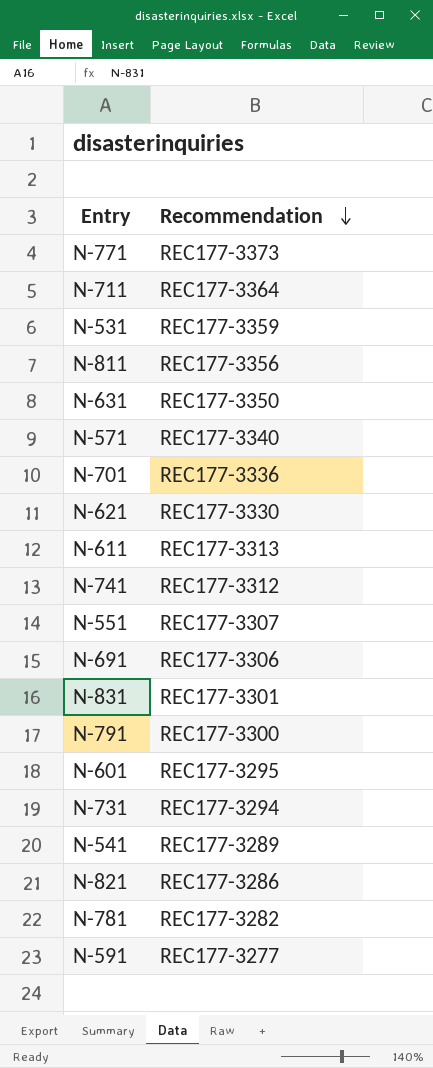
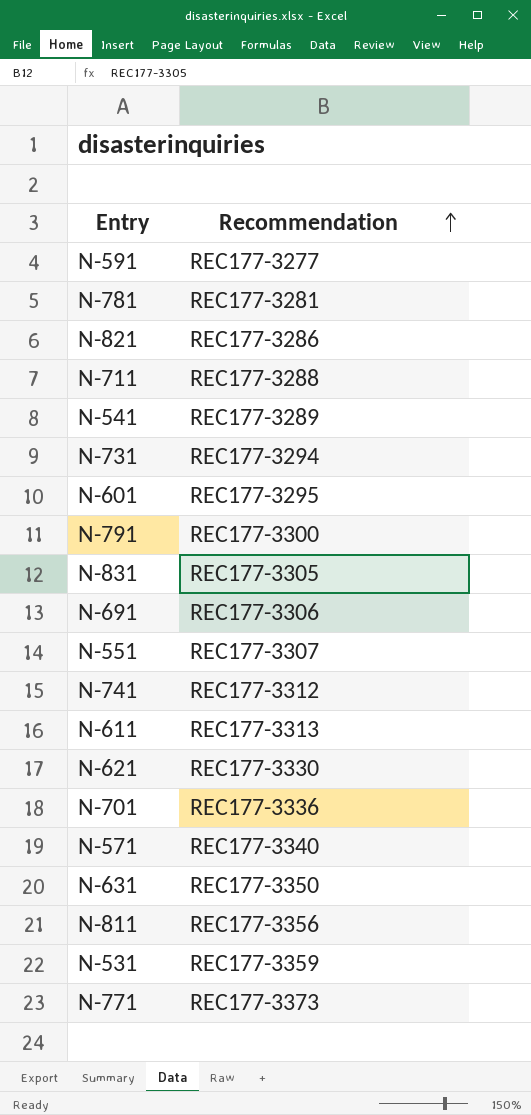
row order: Recommendation descending -> Recommendation ascending
N-781 | Recommendation: REC177-3282 -> REC177-3281
N-711 | Recommendation: REC177-3364 -> REC177-3288
N-831 | Recommendation: REC177-3301 -> REC177-3305

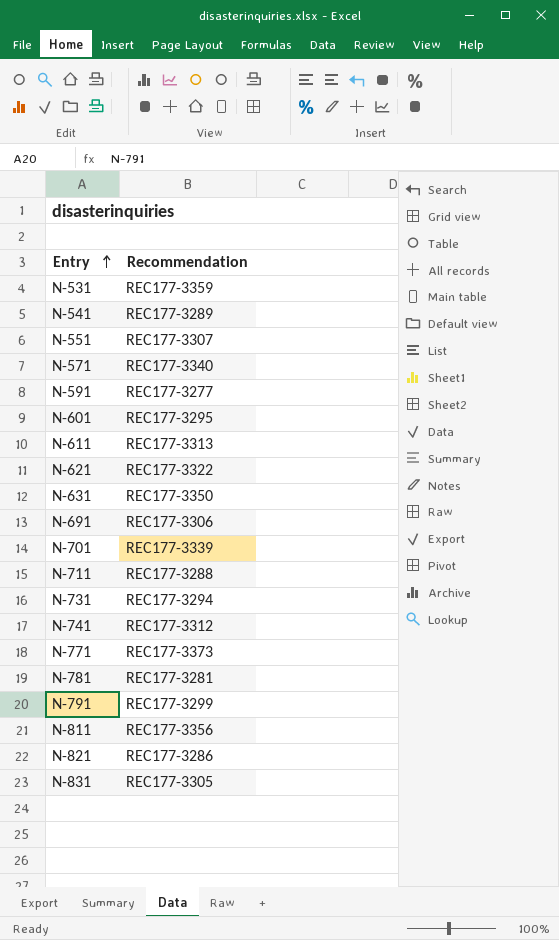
row order: Recommendation ascending -> Entry ascending
N-621 | Recommendation: REC177-3330 -> REC177-3322
N-701 | Recommendation: REC177-3336 -> REC177-3339
N-791 | Recommendation: REC177-3300 -> REC177-3299

